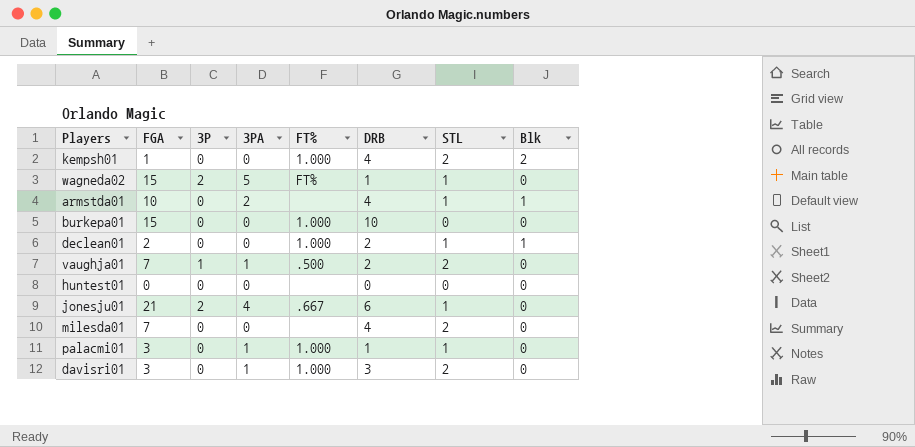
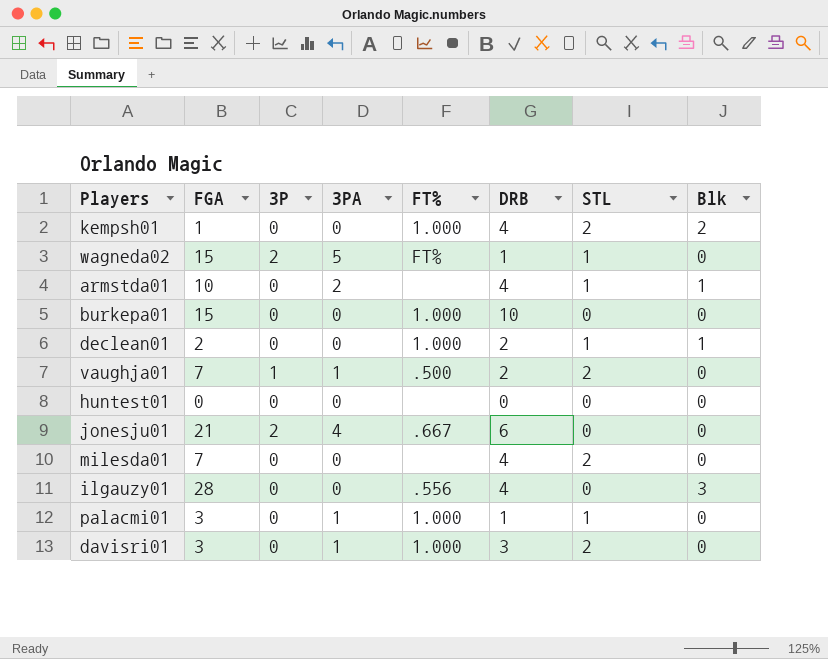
jonesju01 | STL: 1 -> 0
row ilgauzy01: none -> 28 | 0 | 0 | .556 | 4 | 0 | 3

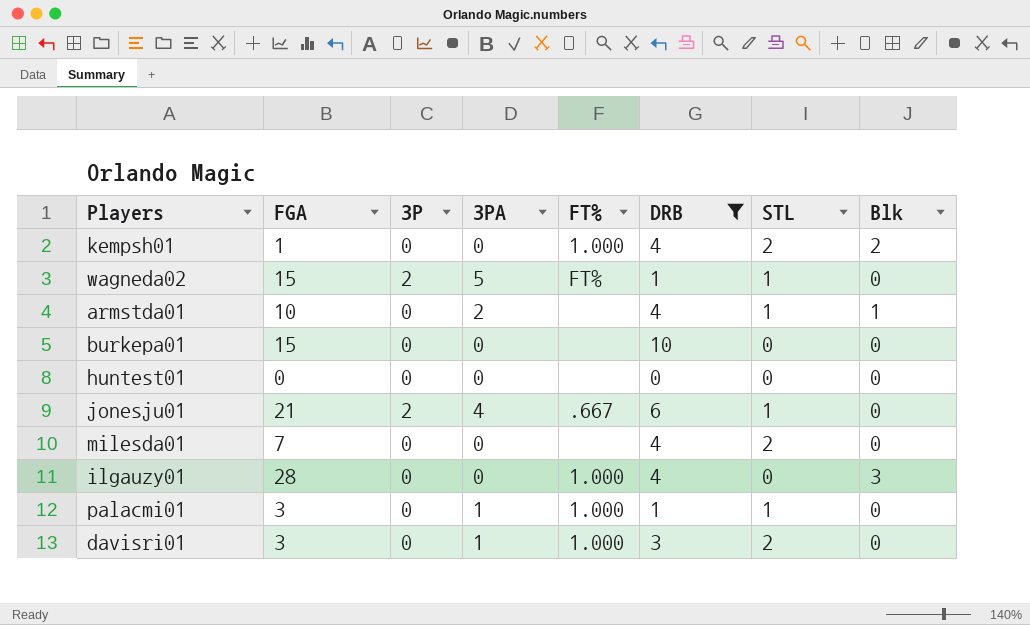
filter: none -> DRB != 2
burkepa01 | FT%: 1.000 -> none
jonesju01 | STL: 0 -> 1
ilgauzy01 | FT%: .556 -> 1.000

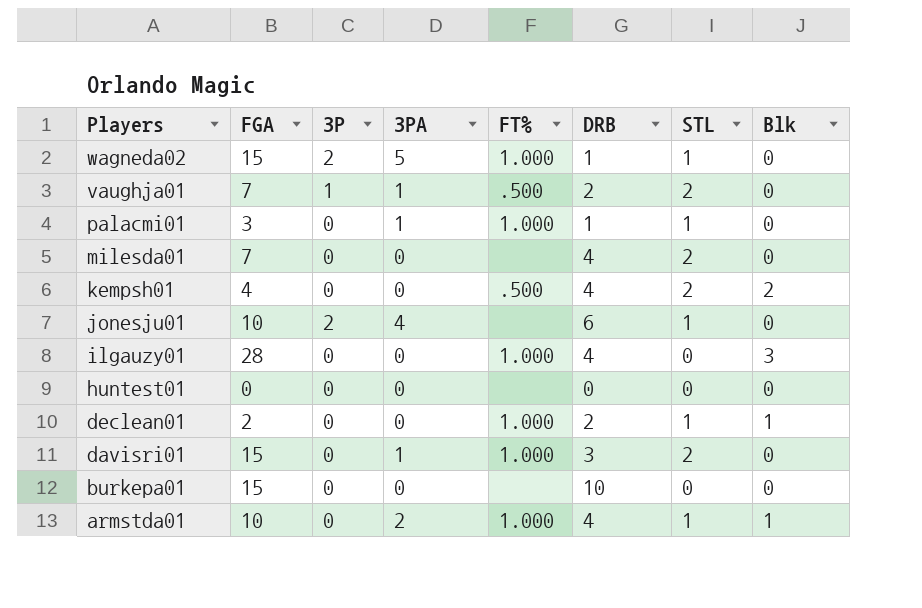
filter: DRB != 2 -> none
row order: none -> Players descending
wagneda02 | FT%: FT% -> 1.000
kempsh01 | FGA: 1 -> 4
kempsh01 | FT%: 1.000 -> .500
jonesju01 | FGA: 21 -> 10
jonesju01 | FT%: .667 -> none
davisri01 | FGA: 3 -> 15
armstda01 | FT%: none -> 1.000

